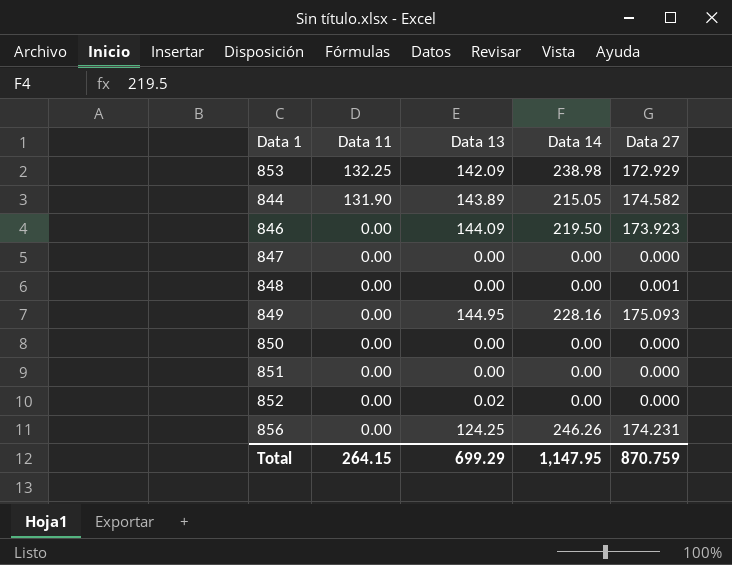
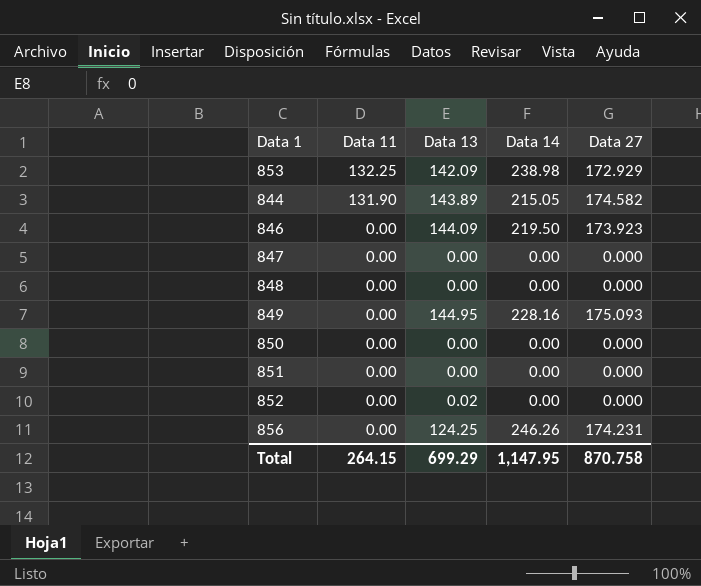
848 | Data 27: 0.001 -> 0.000
Total | Data 27: 870.759 -> 870.758

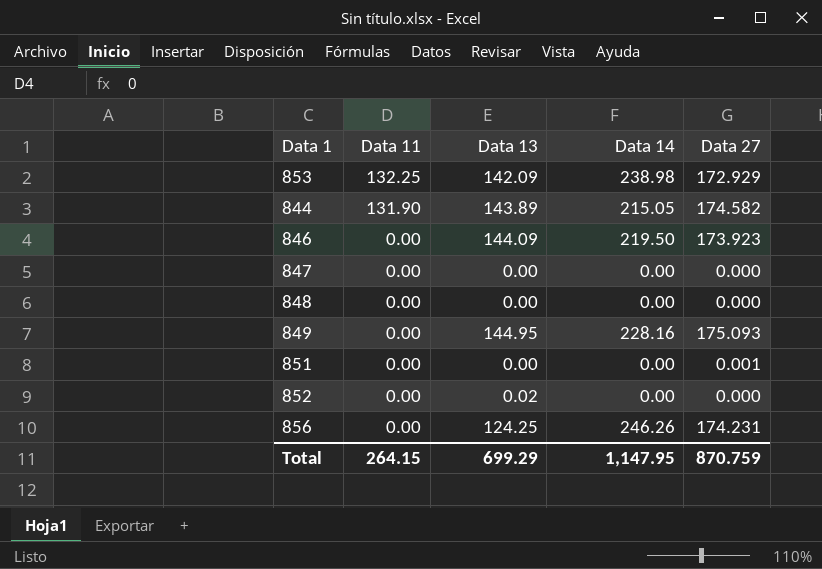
row 850: 0.00 | 0.00 | 0.00 | 0.000 -> none
851 | Data 27: 0.000 -> 0.001
Total | Data 27: 870.758 -> 870.759

